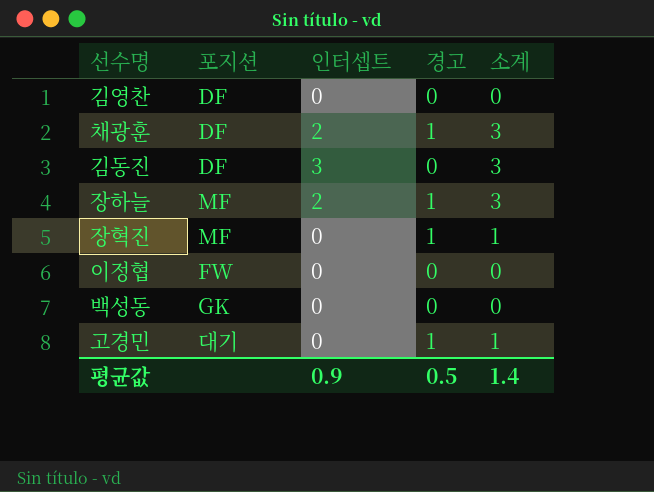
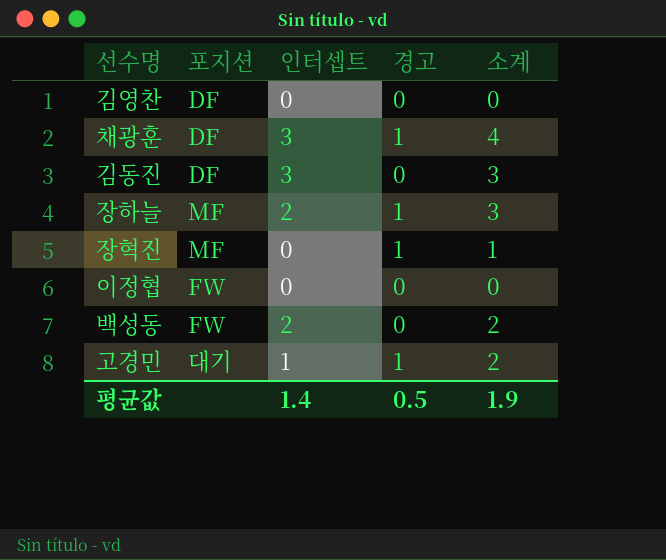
채광훈 | 인터셉트: 2 -> 3
채광훈 | 소계: 3 -> 4
백성동 | 포지션: GK -> FW
백성동 | 인터셉트: 0 -> 2
백성동 | 소계: 0 -> 2
고경민 | 인터셉트: 0 -> 1
고경민 | 소계: 1 -> 2
평균값 | 인터셉트: 0.9 -> 1.4
평균값 | 소계: 1.4 -> 1.9

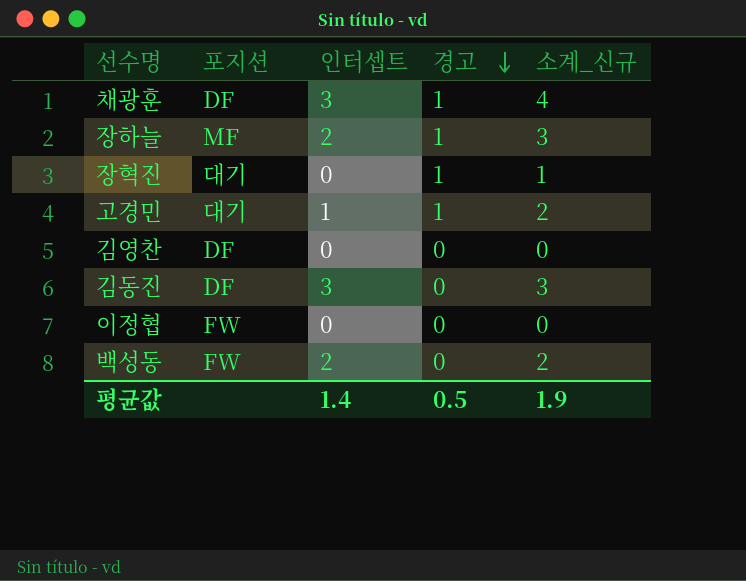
row order: none -> 경고 descending
column name: 소계 -> 소계_신규
장혁진 | 포지션: MF -> 대기

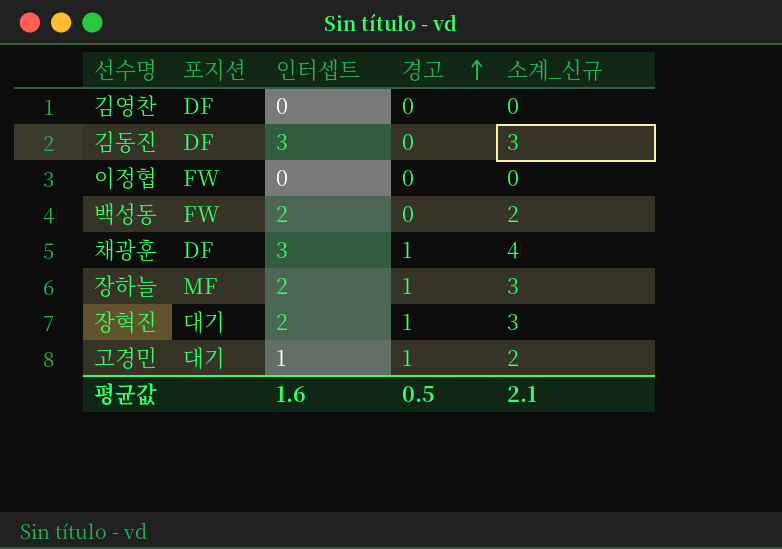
row order: 경고 descending -> 경고 ascending
장혁진 | 인터셉트: 0 -> 2
장혁진 | 소계_신규: 1 -> 3
평균값 | 인터셉트: 1.4 -> 1.6
평균값 | 소계_신규: 1.9 -> 2.1

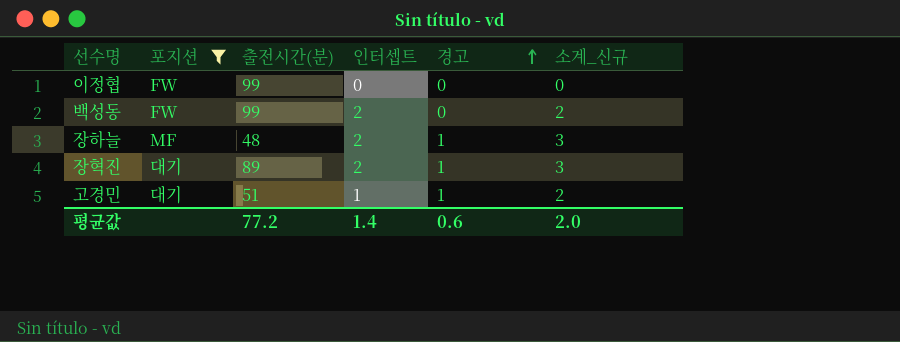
filter: none -> 포지션 != DF
column 출전시간(분) | position: none -> 3
평균값 | 인터셉트: 1.6 -> 1.4
평균값 | 경고: 0.5 -> 0.6
평균값 | 소계_신규: 2.1 -> 2.0

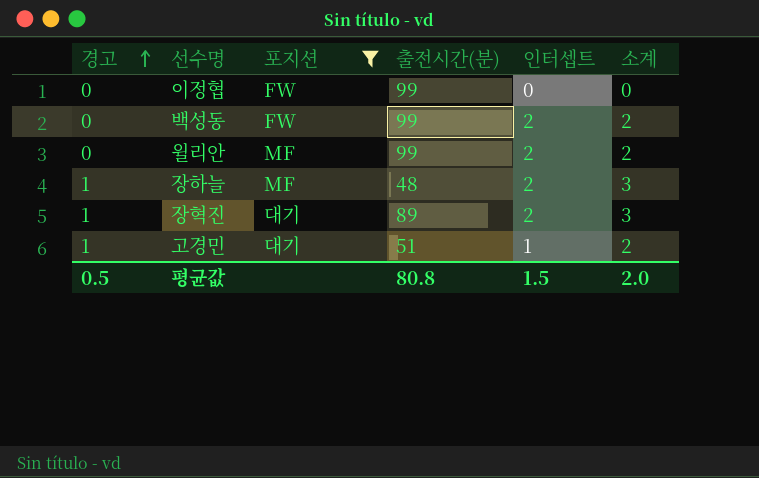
column 경고 | position: 5 -> 1
column name: 소계_신규 -> 소계
row 윌리안: none -> 0 | MF | 99 | 2 | 2
평균값 | 경고: 0.6 -> 0.5
평균값 | 출전시간(분): 77.2 -> 80.8
평균값 | 인터셉트: 1.4 -> 1.5

